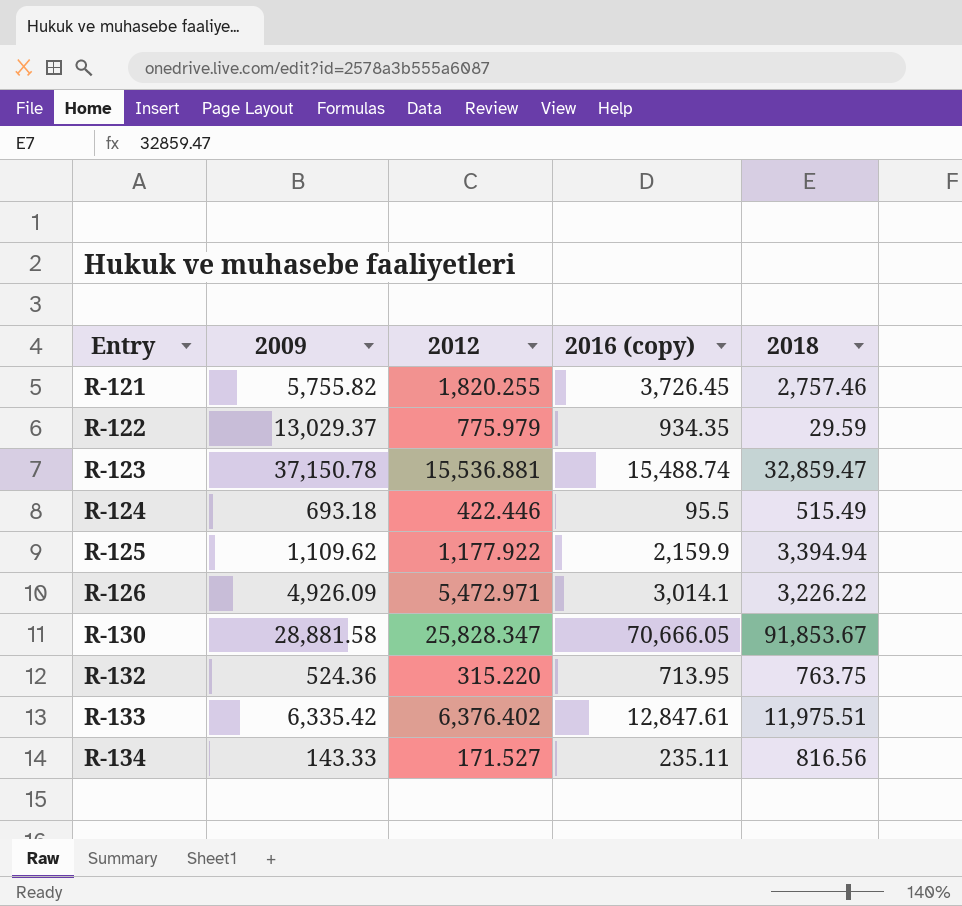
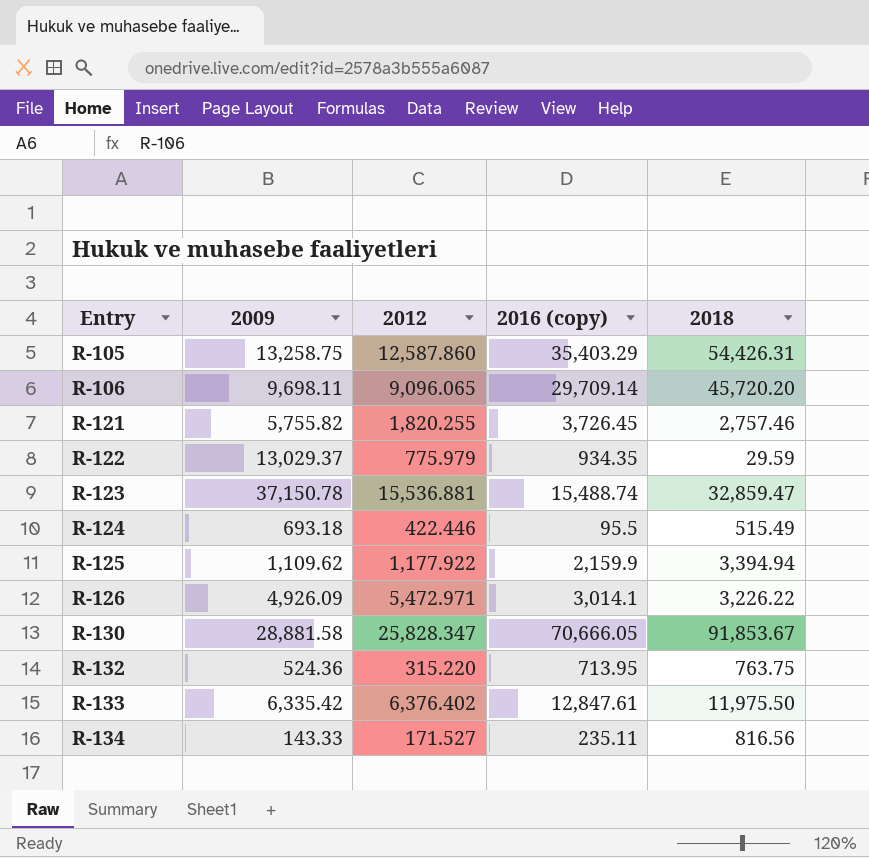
row R-105: none -> 13,258.75 | 12,587.860 | 35,403.29 | 54,426.31
row R-106: none -> 9,698.11 | 9,096.065 | 29,709.14 | 45,720.20
R-133 | 2018: 11,975.51 -> 11,975.50

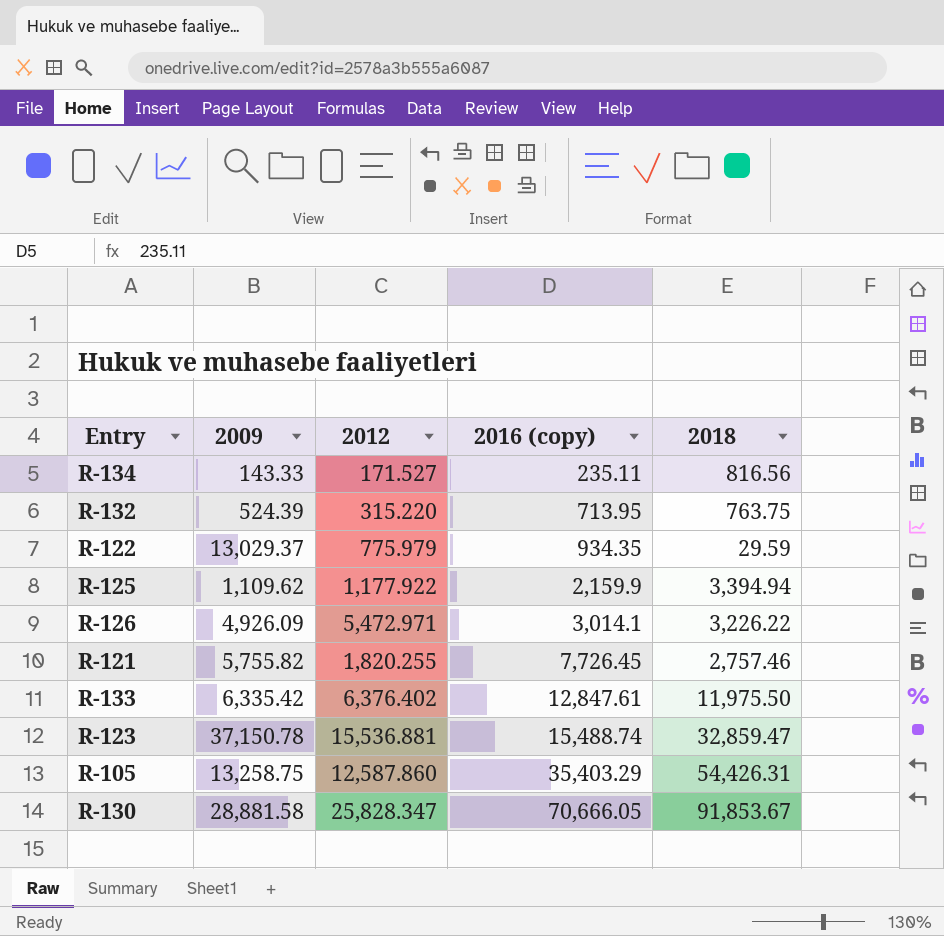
row order: Entry ascending -> 2016 (copy) ascending
row R-106: 9,698.11 | 9,096.065 | 29,709.14 | 45,720.20 -> none
row R-124: 693.18 | 422.446 | 95.5 | 515.49 -> none
R-132 | 2009: 524.36 -> 524.39
R-121 | 2016 (copy): 3,726.45 -> 7,726.45

